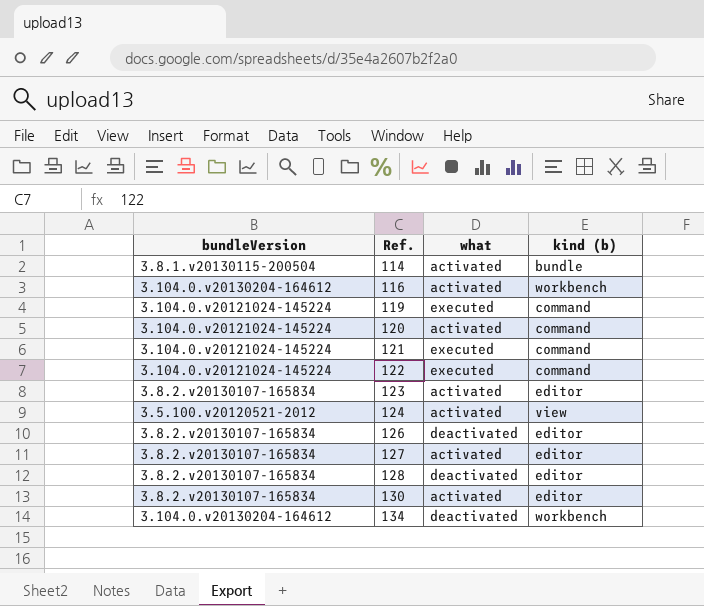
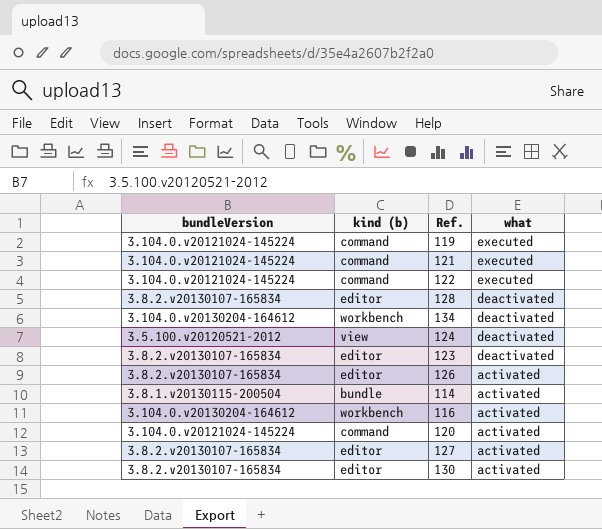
row order: Ref. ascending -> what descending
column kind (b) | position: 4 -> 2
124 | what: activated -> deactivated
123 | what: activated -> deactivated
126 | what: deactivated -> activated

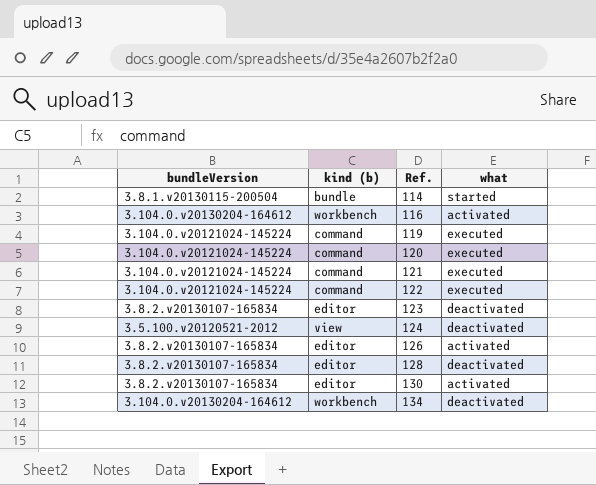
row order: what descending -> Ref. ascending
row 127: 3.8.2.v20130107-165834 | editor | activated -> none
114 | what: activated -> started
120 | what: activated -> executed

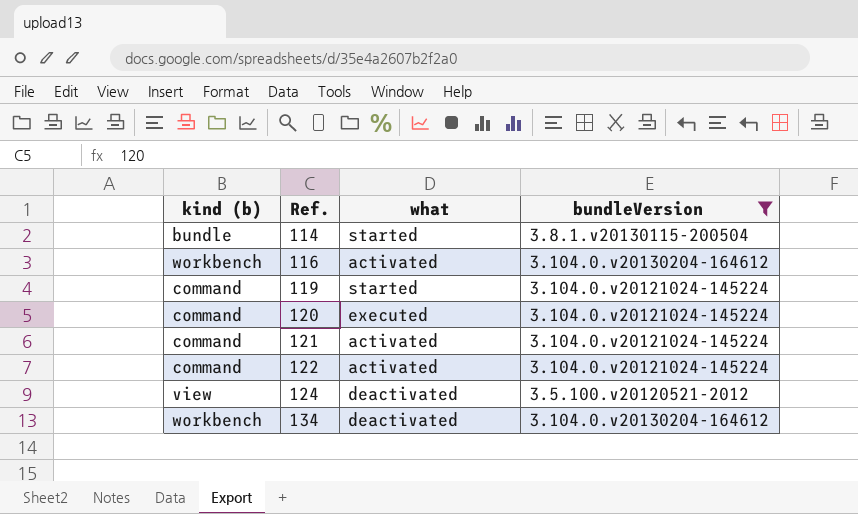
filter: none -> bundleVersion != 3.8.2.v20130107-165834
column bundleVersion | position: 1 -> 4
119 | what: executed -> started
121 | what: executed -> activated
122 | what: executed -> activated

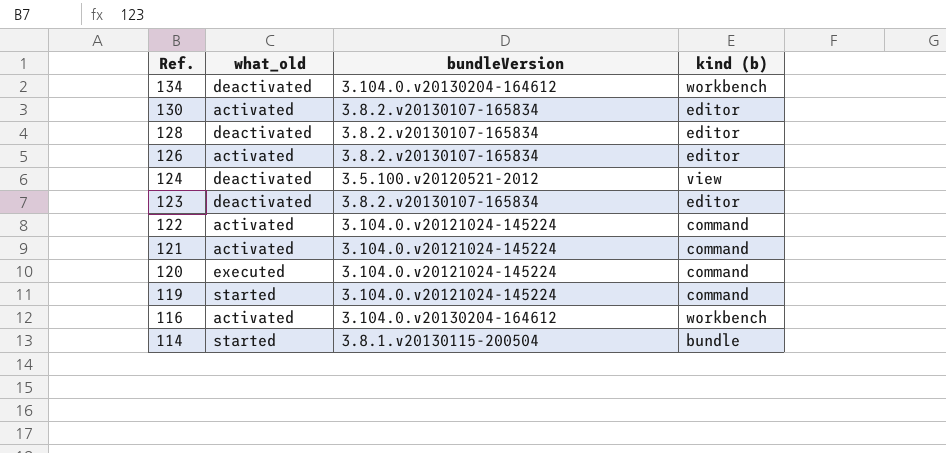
filter: bundleVersion != 3.8.2.v20130107-165834 -> none
row order: Ref. ascending -> Ref. descending
column name: what -> what_old
column kind (b) | position: 1 -> 4

